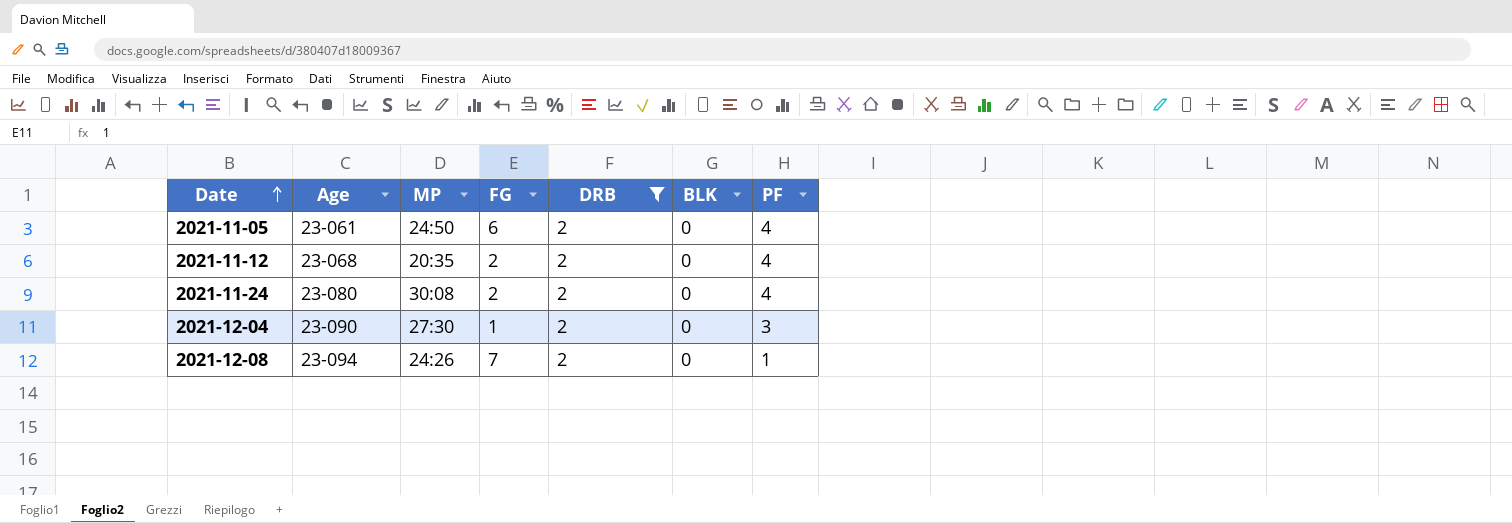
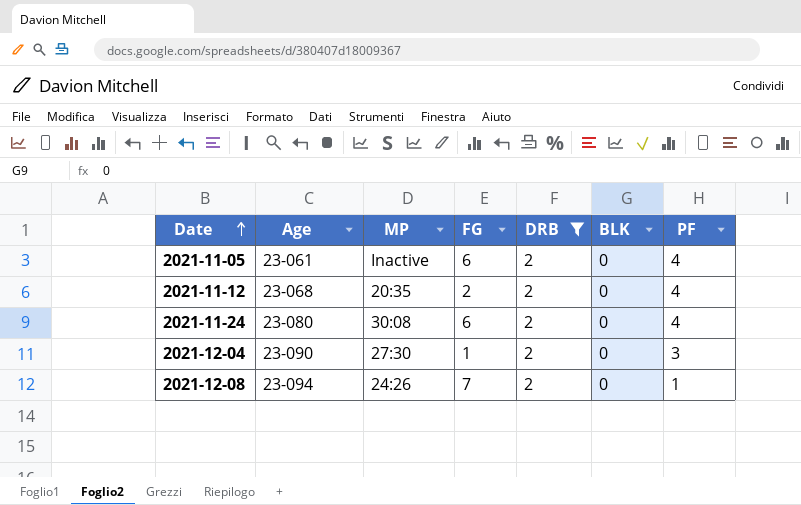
2021-11-05 | MP: 24:50 -> Inactive
2021-11-24 | FG: 2 -> 6

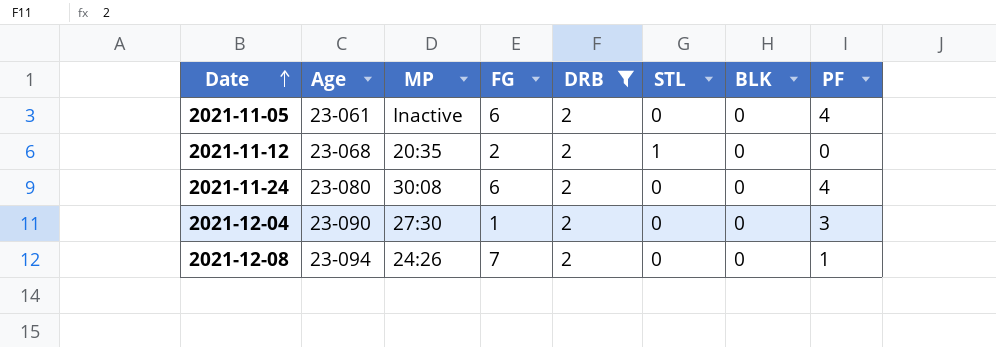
column STL | position: none -> 6
2021-11-12 | PF: 4 -> 0

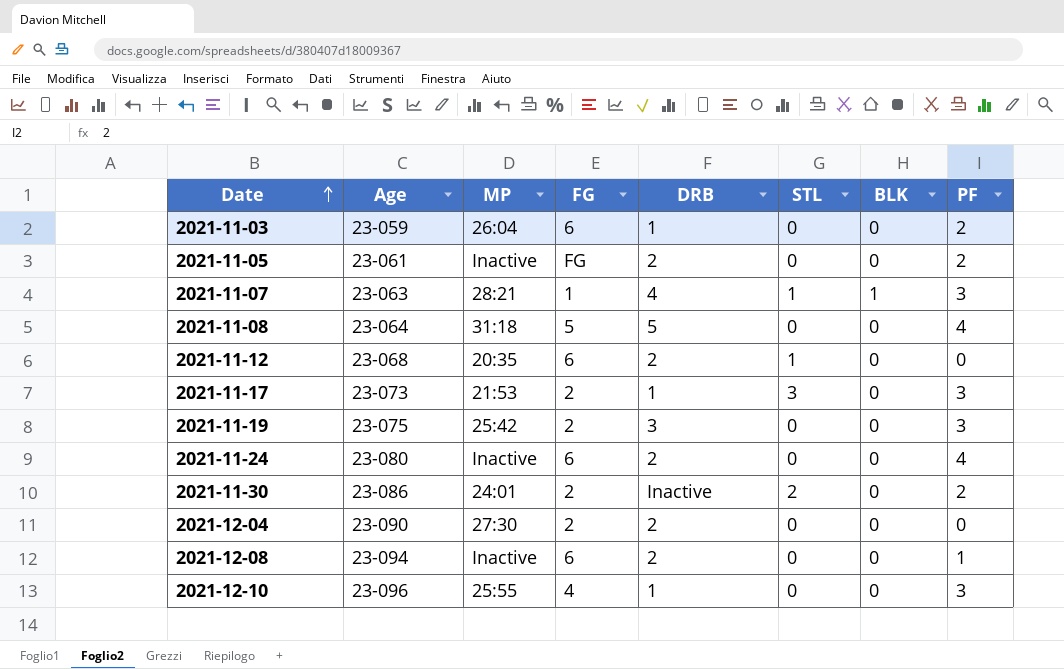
filter: DRB = 2 -> none
2021-11-05 | FG: 6 -> FG
2021-11-05 | PF: 4 -> 2
2021-11-12 | FG: 2 -> 6
2021-11-24 | MP: 30:08 -> Inactive
2021-12-04 | FG: 1 -> 2
2021-12-04 | PF: 3 -> 0
2021-12-08 | MP: 24:26 -> Inactive
2021-12-08 | FG: 7 -> 6

